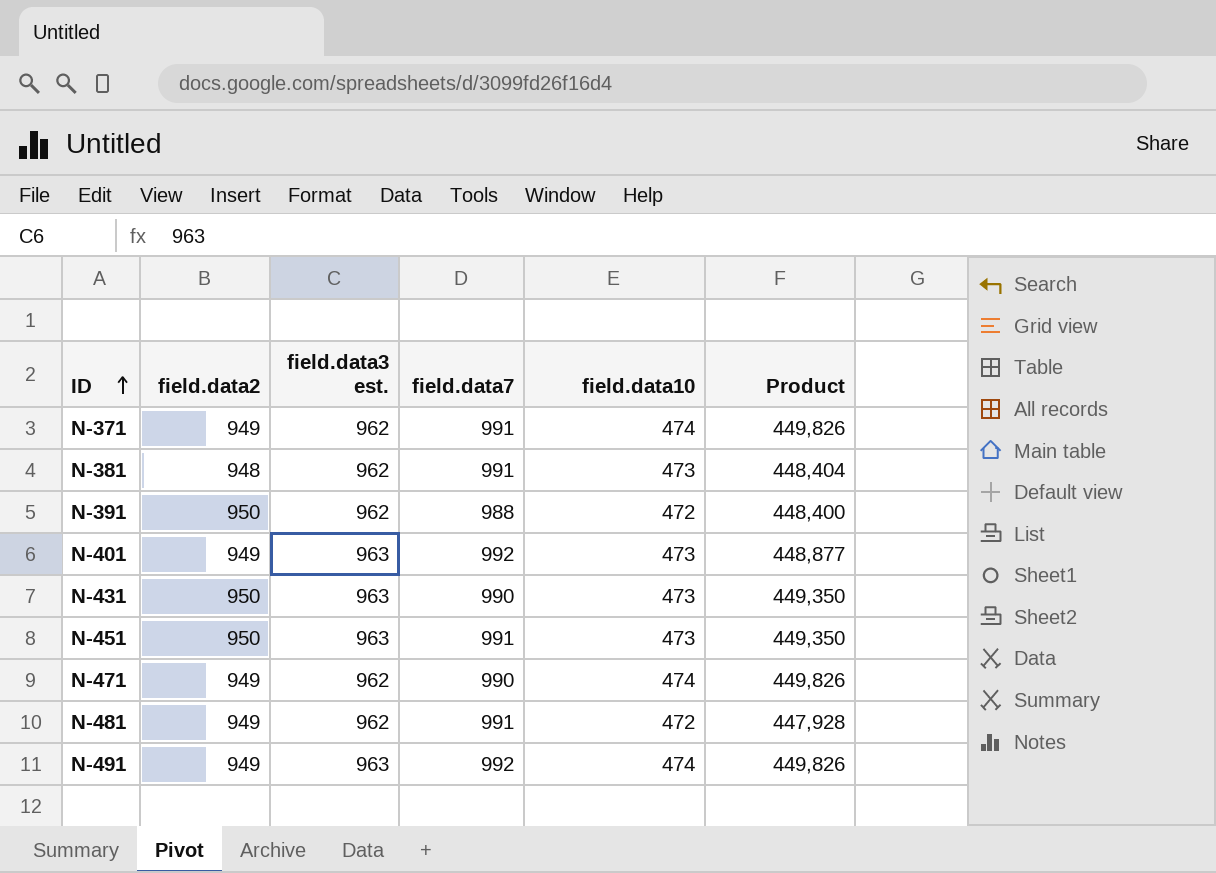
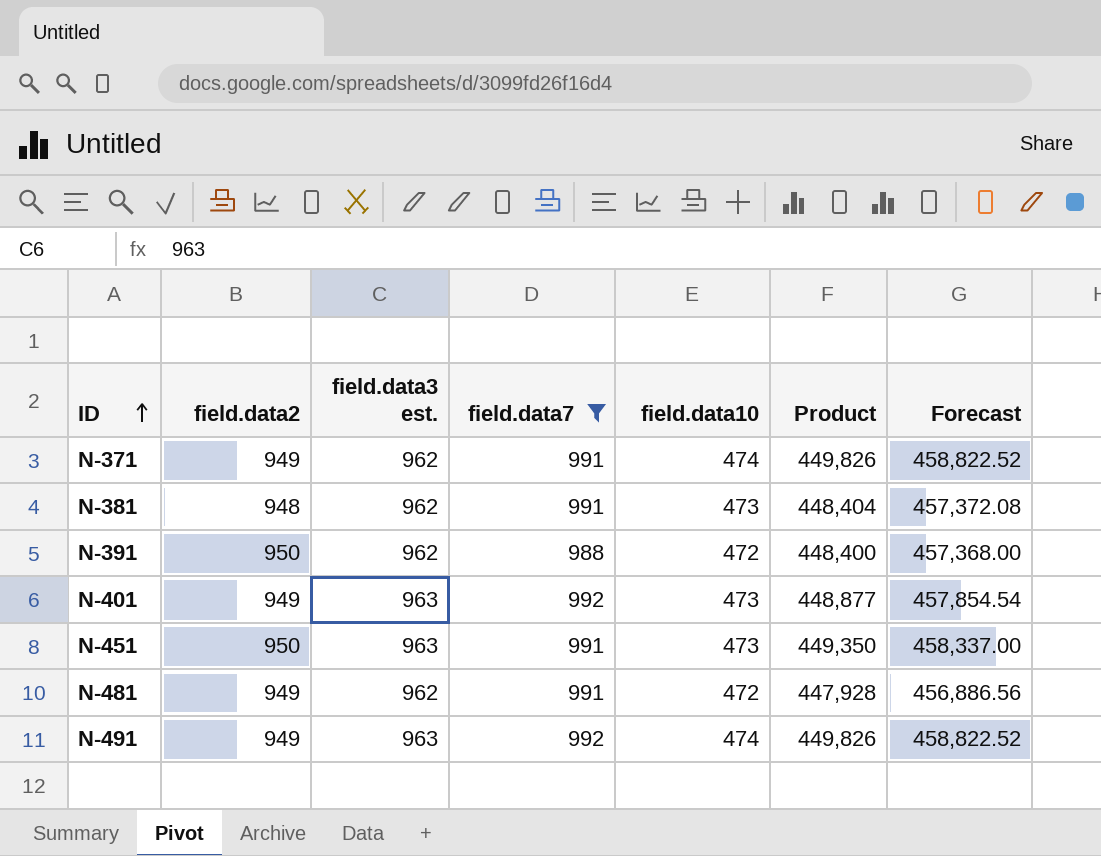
filter: none -> field.data7 != 990
column Forecast | formula: none -> [Product] * 1.02

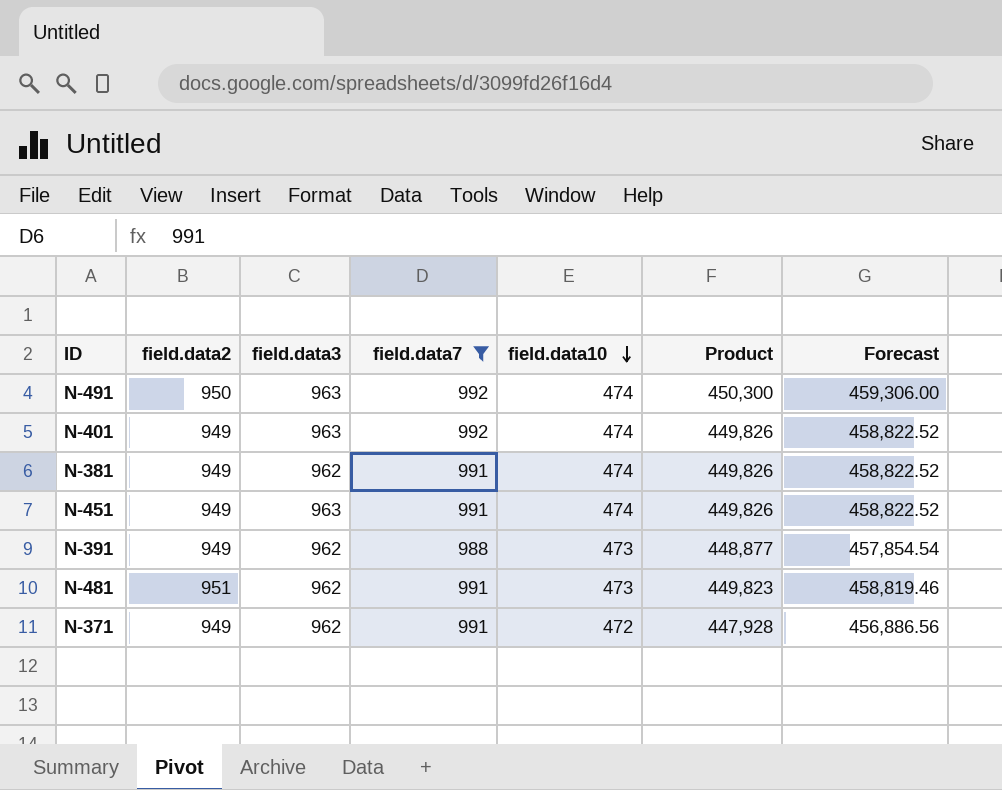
row order: ID ascending -> field.data10 descending
column name: field.data3 est. -> field.data3
N-491 | field.data2: 949 -> 950
N-491 | Product: 449,826 -> 450,300
N-491 | Forecast: 458,822.52 -> 459,306.00
N-401 | field.data10: 473 -> 474
N-401 | Product: 448,877 -> 449,826
N-401 | Forecast: 457,854.54 -> 458,822.52
N-381 | field.data2: 948 -> 949
N-381 | field.data10: 473 -> 474
N-381 | Product: 448,404 -> 449,826
N-381 | Forecast: 457,372.08 -> 458,822.52
N-451 | field.data2: 950 -> 949
N-451 | field.data10: 473 -> 474
N-451 | Product: 449,350 -> 449,826
N-451 | Forecast: 458,337.00 -> 458,822.52
N-391 | field.data2: 950 -> 949
N-391 | field.data10: 472 -> 473
N-391 | Product: 448,400 -> 448,877
N-391 | Forecast: 457,368.00 -> 457,854.54
N-481 | field.data2: 949 -> 951
N-481 | field.data10: 472 -> 473
N-481 | Product: 447,928 -> 449,823
N-481 | Forecast: 456,886.56 -> 458,819.46
N-371 | field.data10: 474 -> 472
N-371 | Product: 449,826 -> 447,928
N-371 | Forecast: 458,822.52 -> 456,886.56

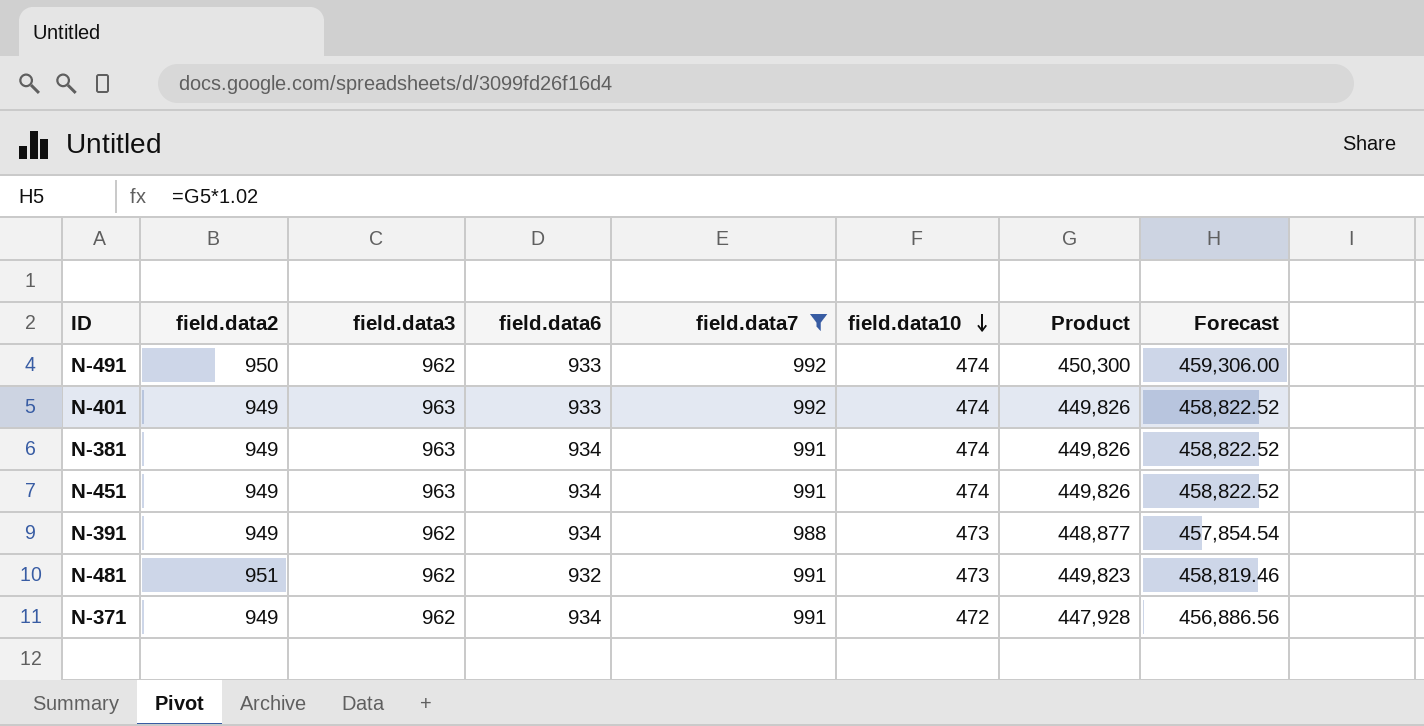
column field.data6 | position: none -> 4
N-491 | field.data3: 963 -> 962
N-381 | field.data3: 962 -> 963

